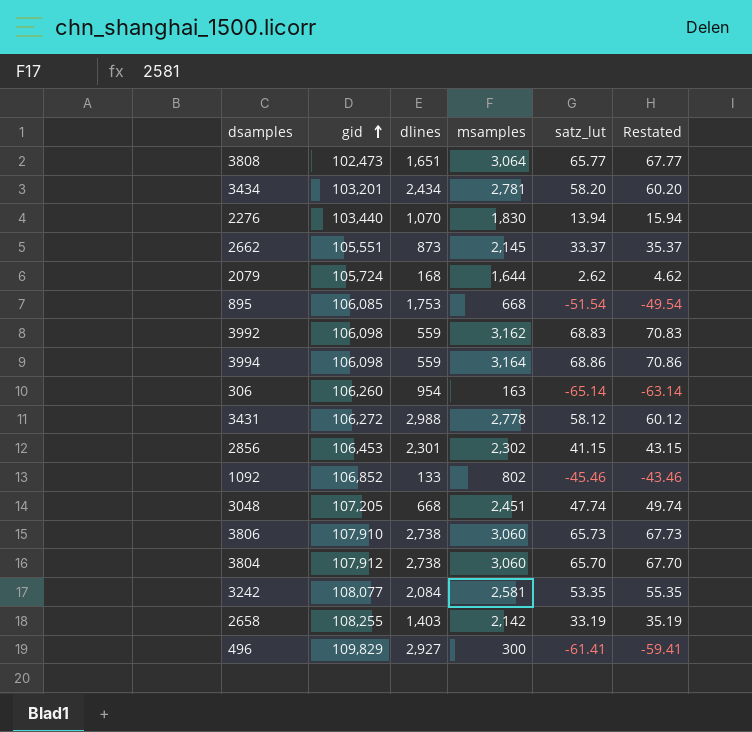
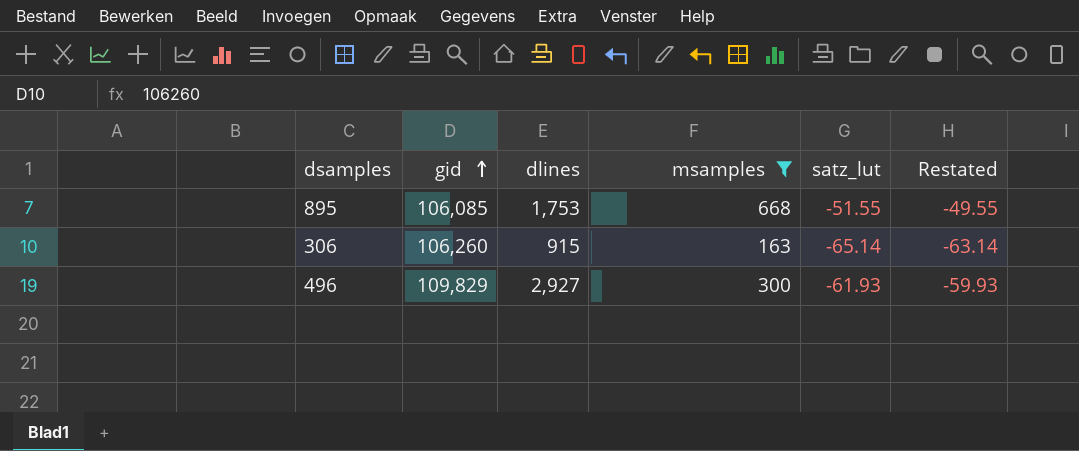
filter: none -> msamples <= 668
895 | satz_lut: -51.54 -> -51.55
895 | Restated: -49.54 -> -49.55
306 | dlines: 954 -> 915
496 | satz_lut: -61.41 -> -61.93
496 | Restated: -59.41 -> -59.93

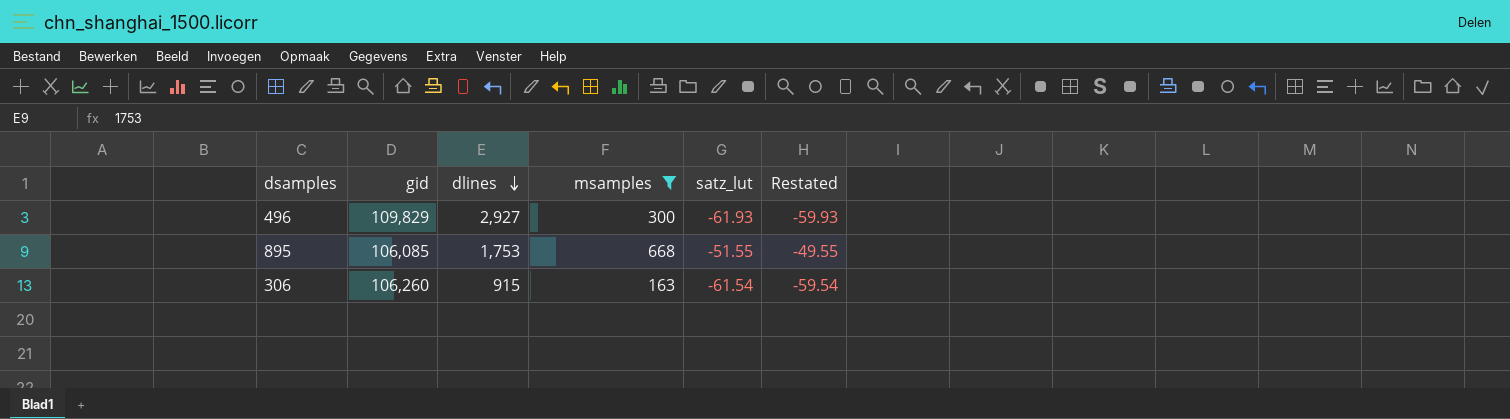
row order: gid ascending -> dlines descending
306 | satz_lut: -65.14 -> -61.54
306 | Restated: -63.14 -> -59.54

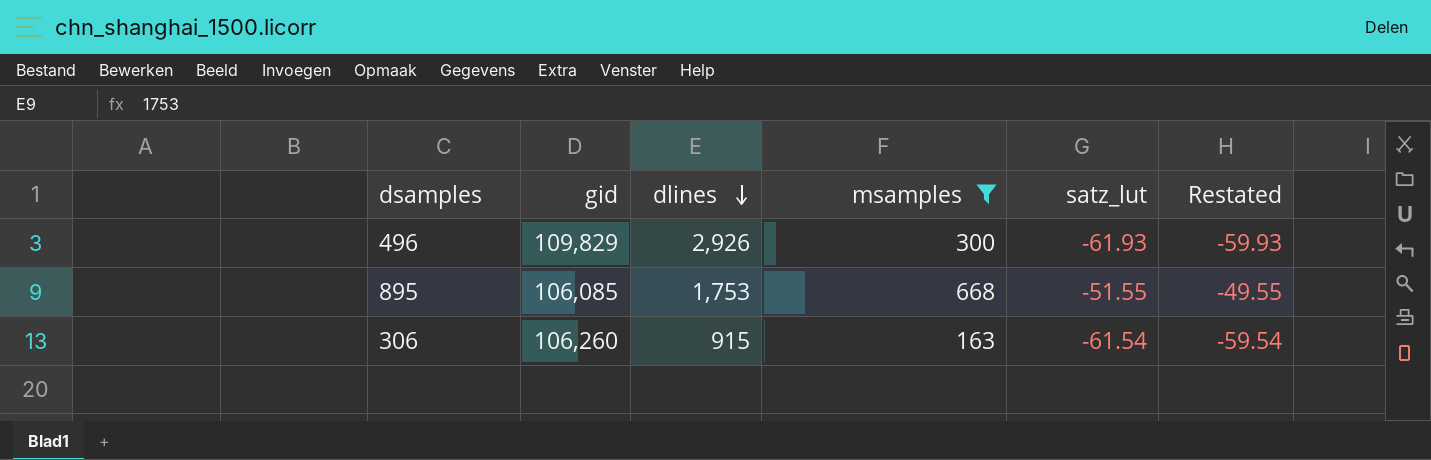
496 | dlines: 2,927 -> 2,926

